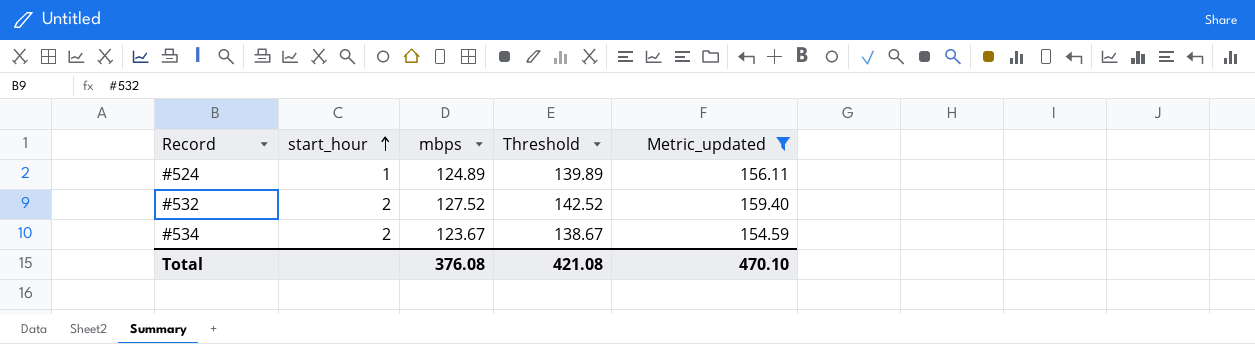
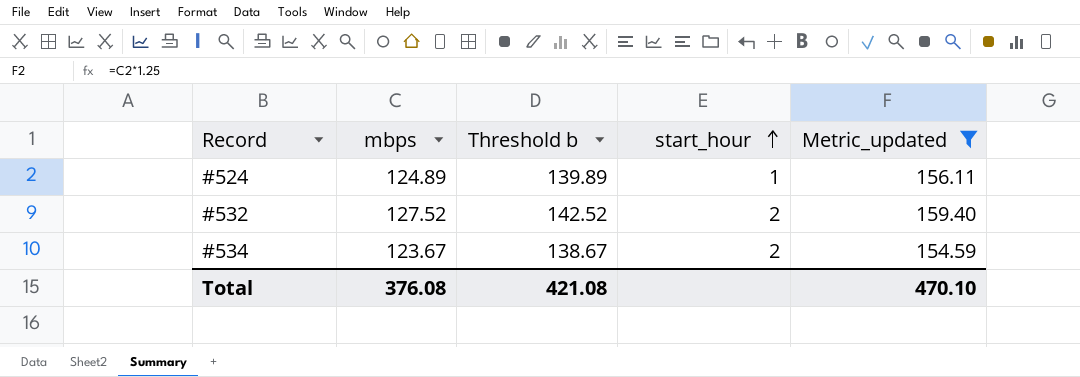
column name: Threshold -> Threshold b
column start_hour | position: 2 -> 4

